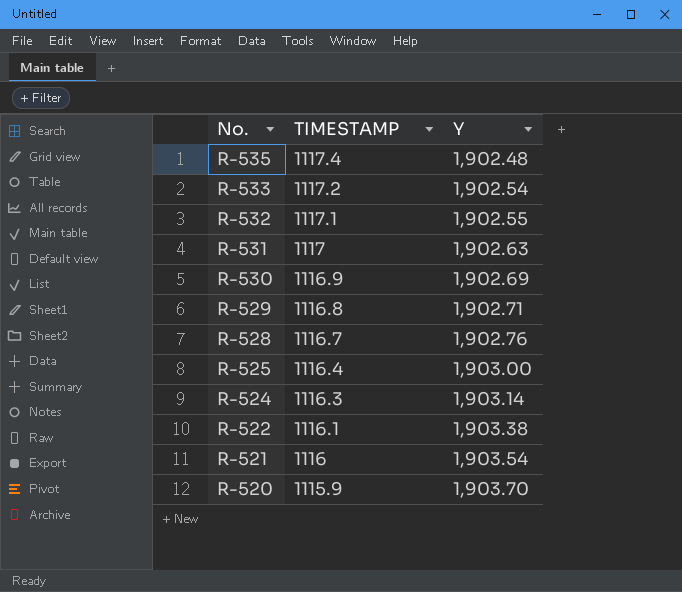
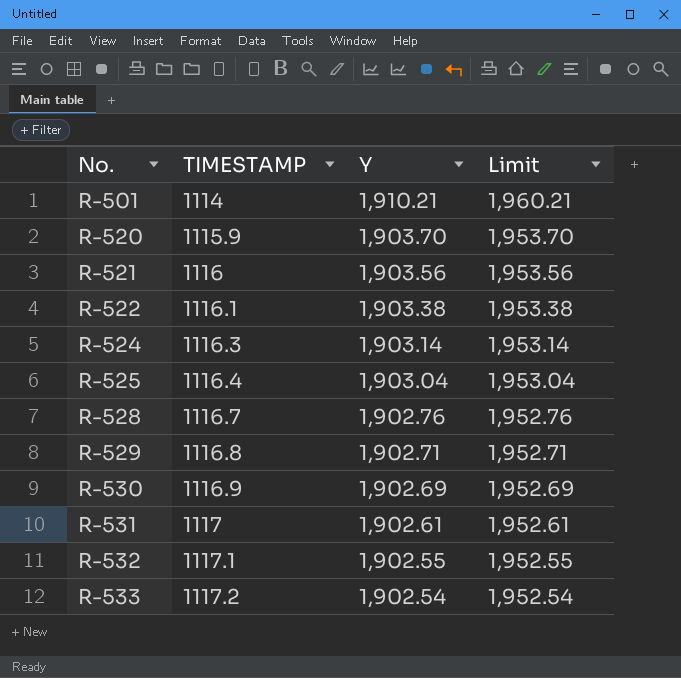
row order: No. descending -> No. ascending
column Limit | formula: none -> [Y] + 50
row R-535: 1117.4 | 1,902.48 -> none
row R-501: none -> 1114 | 1,910.21 | 1,960.21
R-521 | Y: 1,903.54 -> 1,903.56
R-525 | Y: 1,903.00 -> 1,903.04
R-531 | Y: 1,902.63 -> 1,902.61

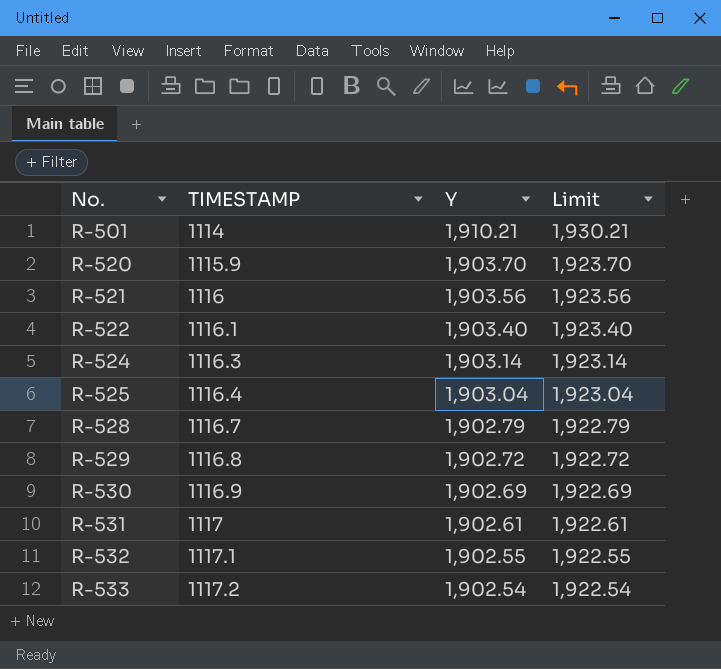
column Limit | formula: [Y] + 50 -> [Y] + 20
R-522 | Y: 1,903.38 -> 1,903.40
R-528 | Y: 1,902.76 -> 1,902.79
R-529 | Y: 1,902.71 -> 1,902.72

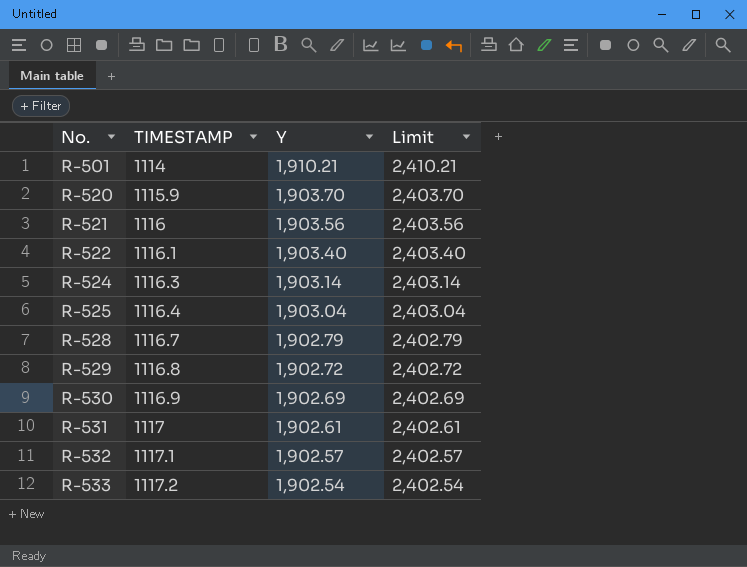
column Limit | formula: [Y] + 20 -> [Y] + 500
R-532 | Y: 1,902.55 -> 1,902.57

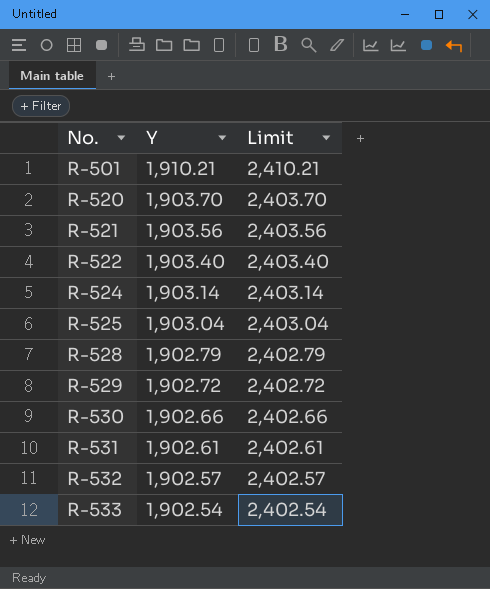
column TIMESTAMP | position: 2 -> none
R-530 | Y: 1,902.69 -> 1,902.66
R-530 | Limit: 2,402.69 -> 2,402.66

